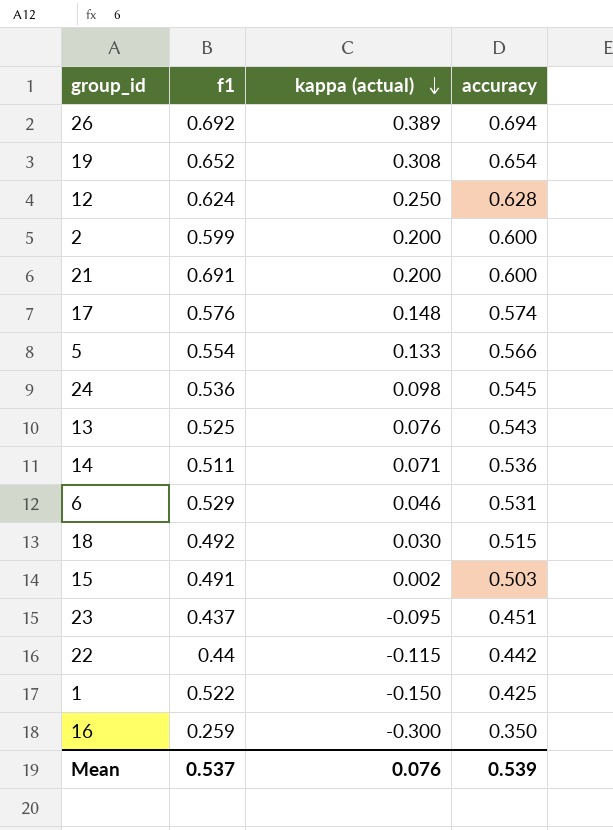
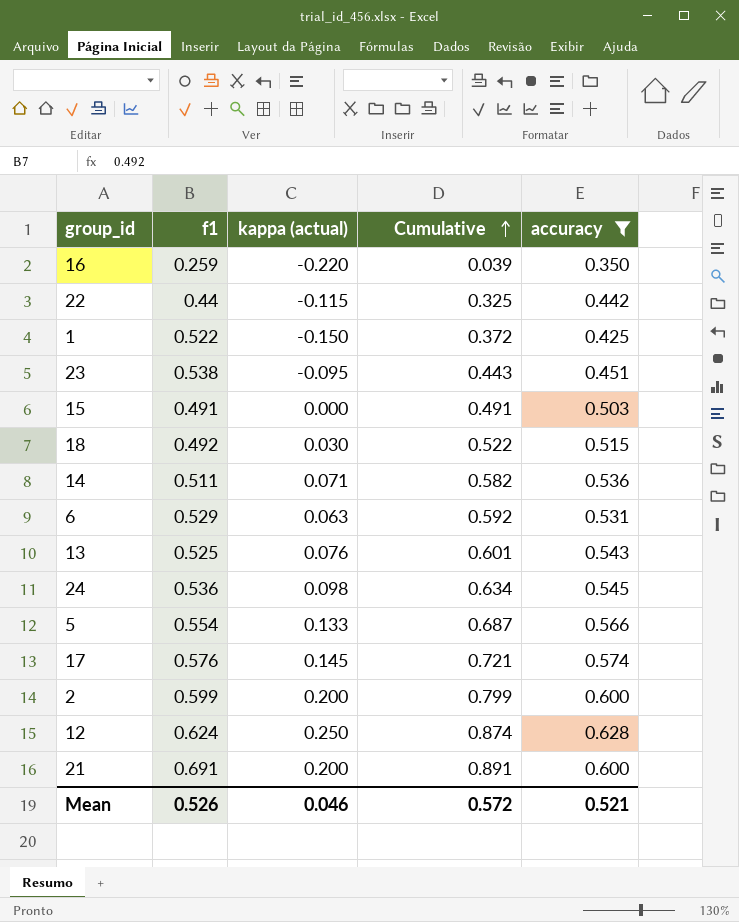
filter: none -> accuracy <= 0.628
row order: kappa (actual) descending -> Cumulative ascending
column Cumulative | formula: none -> [f1] + [kappa (actual)]
16 | kappa (actual): -0.300 -> -0.220
23 | f1: 0.437 -> 0.538
15 | kappa (actual): 0.002 -> 0.000
6 | kappa (actual): 0.046 -> 0.063
17 | kappa (actual): 0.148 -> 0.145
Mean | f1: 0.537 -> 0.526
Mean | kappa (actual): 0.076 -> 0.046
Mean | accuracy: 0.539 -> 0.521

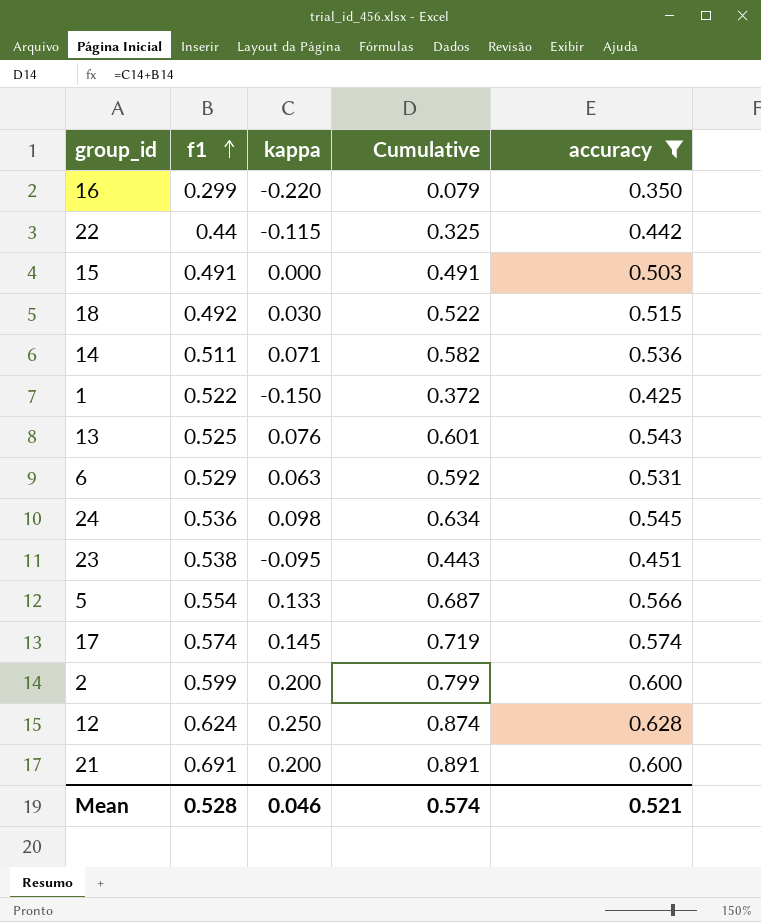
row order: Cumulative ascending -> f1 ascending
column name: kappa (actual) -> kappa
16 | f1: 0.259 -> 0.299
16 | Cumulative: 0.039 -> 0.079
17 | f1: 0.576 -> 0.574
17 | Cumulative: 0.721 -> 0.719
Mean | f1: 0.526 -> 0.528
Mean | Cumulative: 0.572 -> 0.574

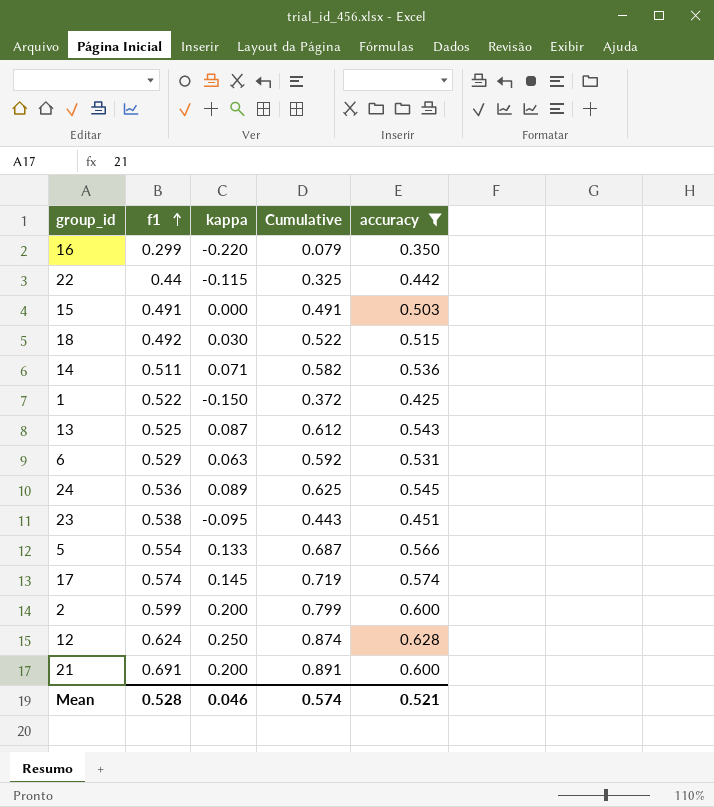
13 | kappa: 0.076 -> 0.087
13 | Cumulative: 0.601 -> 0.612
24 | kappa: 0.098 -> 0.089
24 | Cumulative: 0.634 -> 0.625

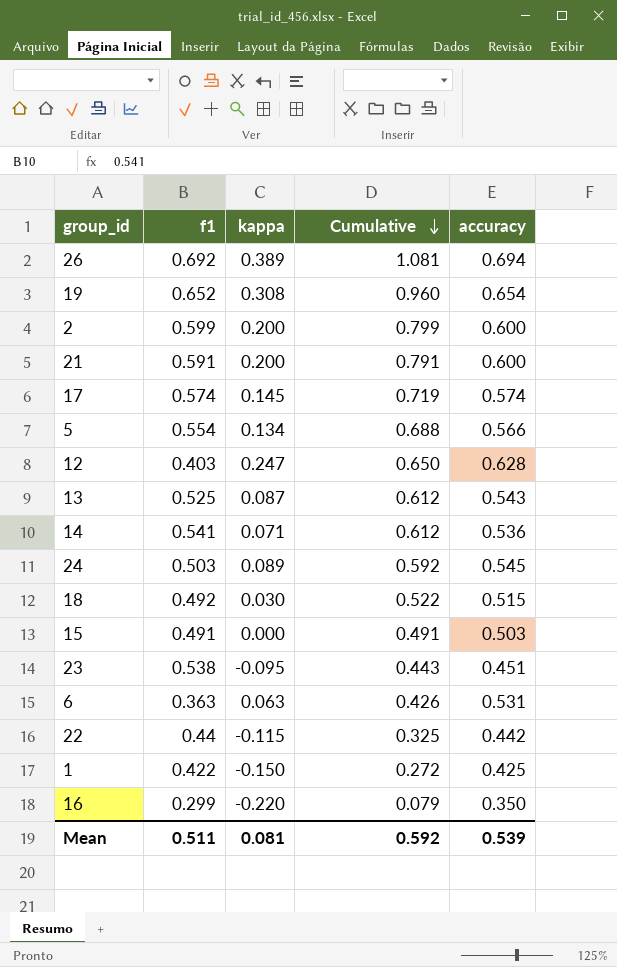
filter: accuracy <= 0.628 -> none
row order: f1 ascending -> Cumulative descending
21 | f1: 0.691 -> 0.591
21 | Cumulative: 0.891 -> 0.791
5 | kappa: 0.133 -> 0.134
5 | Cumulative: 0.687 -> 0.688
12 | f1: 0.624 -> 0.403
12 | kappa: 0.250 -> 0.247
12 | Cumulative: 0.874 -> 0.650
14 | f1: 0.511 -> 0.541
14 | Cumulative: 0.582 -> 0.612
24 | f1: 0.536 -> 0.503
24 | Cumulative: 0.625 -> 0.592
6 | f1: 0.529 -> 0.363
6 | Cumulative: 0.592 -> 0.426
1 | f1: 0.522 -> 0.422
1 | Cumulative: 0.372 -> 0.272
Mean | f1: 0.528 -> 0.511
Mean | kappa: 0.046 -> 0.081
Mean | Cumulative: 0.574 -> 0.592
Mean | accuracy: 0.521 -> 0.539

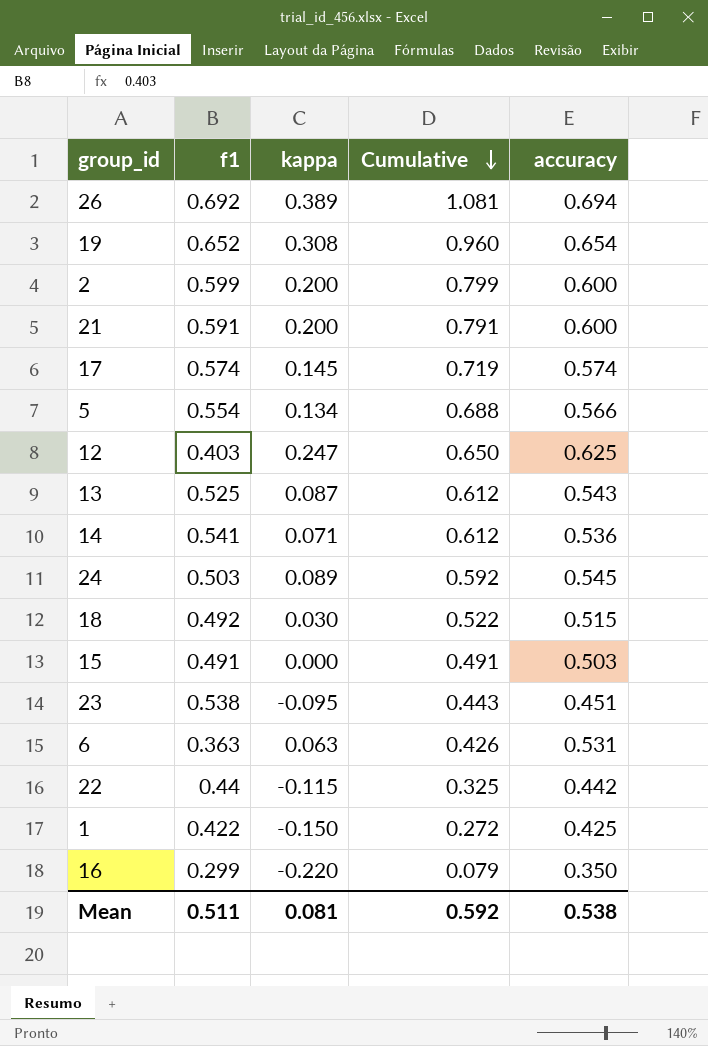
12 | accuracy: 0.628 -> 0.625
Mean | accuracy: 0.539 -> 0.538

